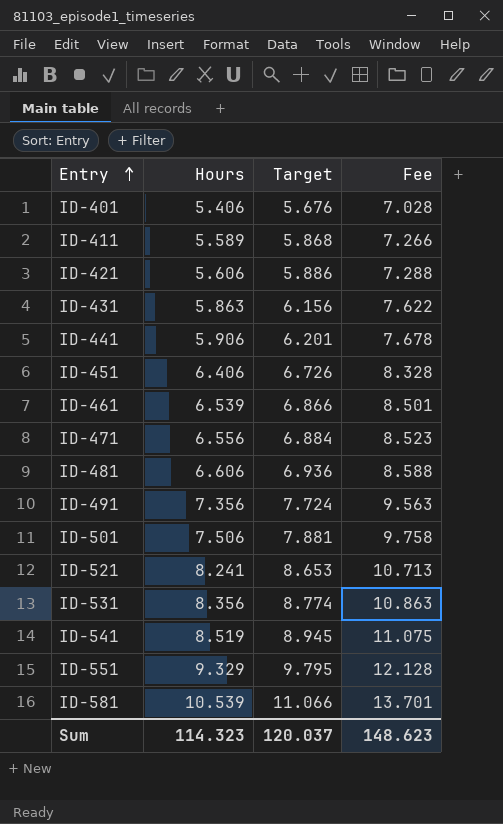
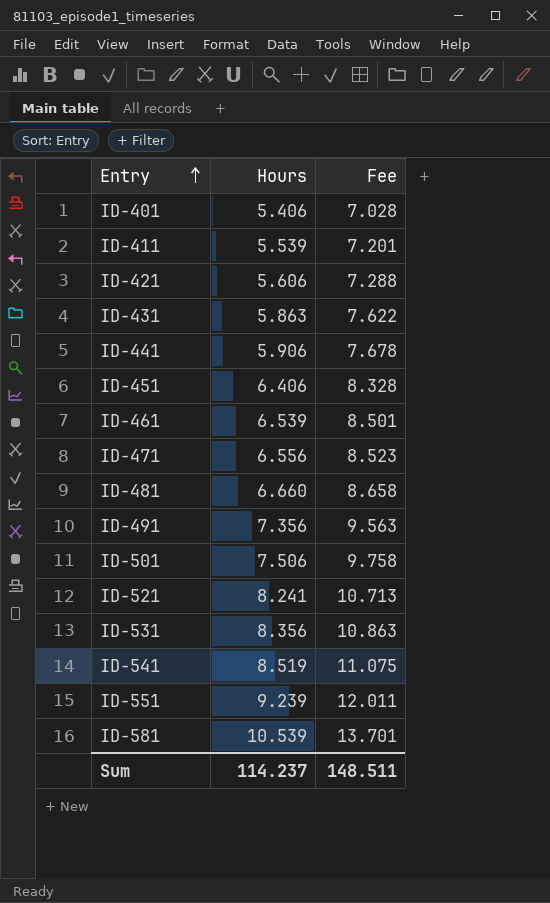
column Target | formula: [Hours] * 1.05 -> none
ID-411 | Hours: 5.589 -> 5.539
ID-411 | Fee: 7.266 -> 7.201
ID-481 | Hours: 6.606 -> 6.660
ID-481 | Fee: 8.588 -> 8.658
ID-551 | Hours: 9.329 -> 9.239
ID-551 | Fee: 12.128 -> 12.011
Sum | Hours: 114.323 -> 114.237
Sum | Fee: 148.623 -> 148.511

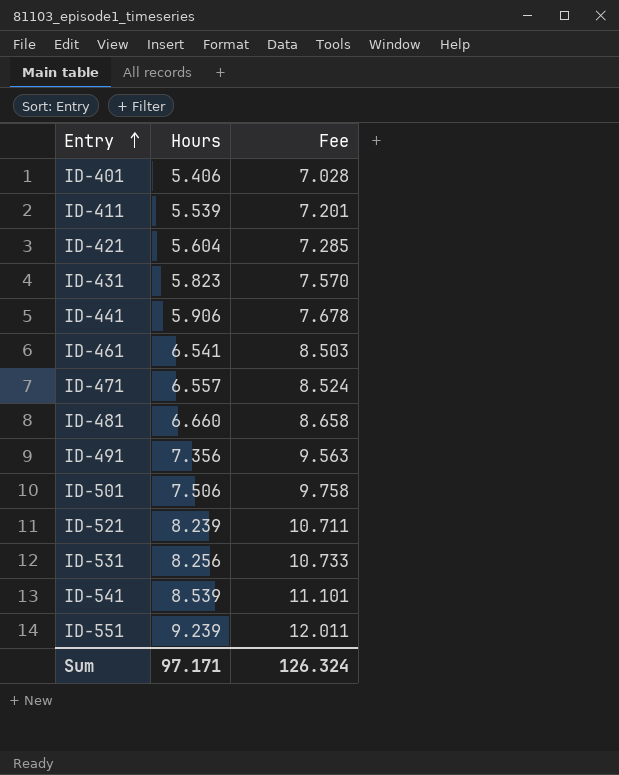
row ID-451: 6.406 | 8.328 -> none
row ID-581: 10.539 | 13.701 -> none
ID-421 | Hours: 5.606 -> 5.604
ID-421 | Fee: 7.288 -> 7.285
ID-431 | Hours: 5.863 -> 5.823
ID-431 | Fee: 7.622 -> 7.570
ID-461 | Hours: 6.539 -> 6.541
ID-461 | Fee: 8.501 -> 8.503
ID-471 | Hours: 6.556 -> 6.557
ID-471 | Fee: 8.523 -> 8.524
ID-521 | Hours: 8.241 -> 8.239
ID-521 | Fee: 10.713 -> 10.711
ID-531 | Hours: 8.356 -> 8.256
ID-531 | Fee: 10.863 -> 10.733
ID-541 | Hours: 8.519 -> 8.539
ID-541 | Fee: 11.075 -> 11.101
Sum | Hours: 114.237 -> 97.171
Sum | Fee: 148.511 -> 126.324

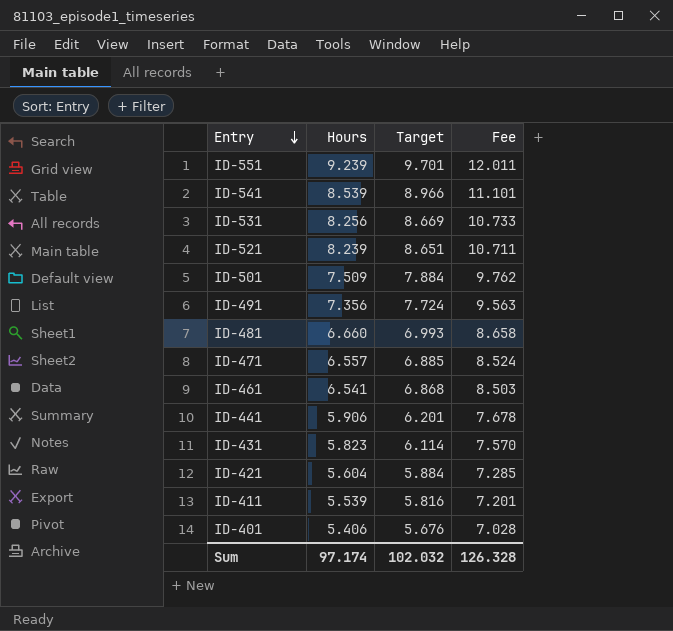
row order: Entry ascending -> Entry descending
column Target | formula: none -> [Hours] * 1.05
ID-501 | Hours: 7.506 -> 7.509
ID-501 | Fee: 9.758 -> 9.762
Sum | Hours: 97.171 -> 97.174
Sum | Fee: 126.324 -> 126.328

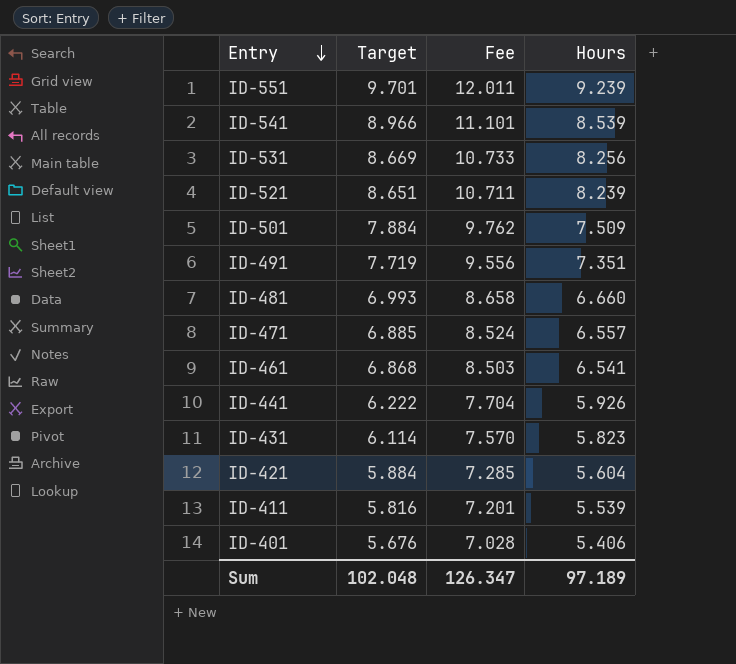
column Hours | position: 2 -> 4
ID-491 | Target: 7.724 -> 7.719
ID-491 | Fee: 9.563 -> 9.556
ID-491 | Hours: 7.356 -> 7.351
ID-441 | Target: 6.201 -> 6.222
ID-441 | Fee: 7.678 -> 7.704
ID-441 | Hours: 5.906 -> 5.926
Sum | Target: 102.032 -> 102.048
Sum | Fee: 126.328 -> 126.347
Sum | Hours: 97.174 -> 97.189

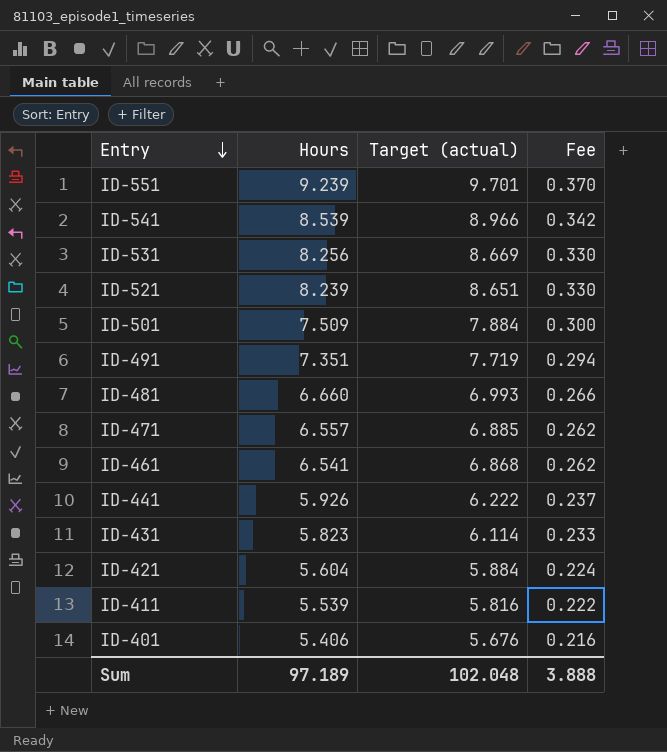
column Hours | position: 4 -> 2
column name: Target -> Target (actual)
column Fee | formula: [Hours] * 1.3 -> [Hours] * 0.04
Sum | Fee: 126.347 -> 3.888

